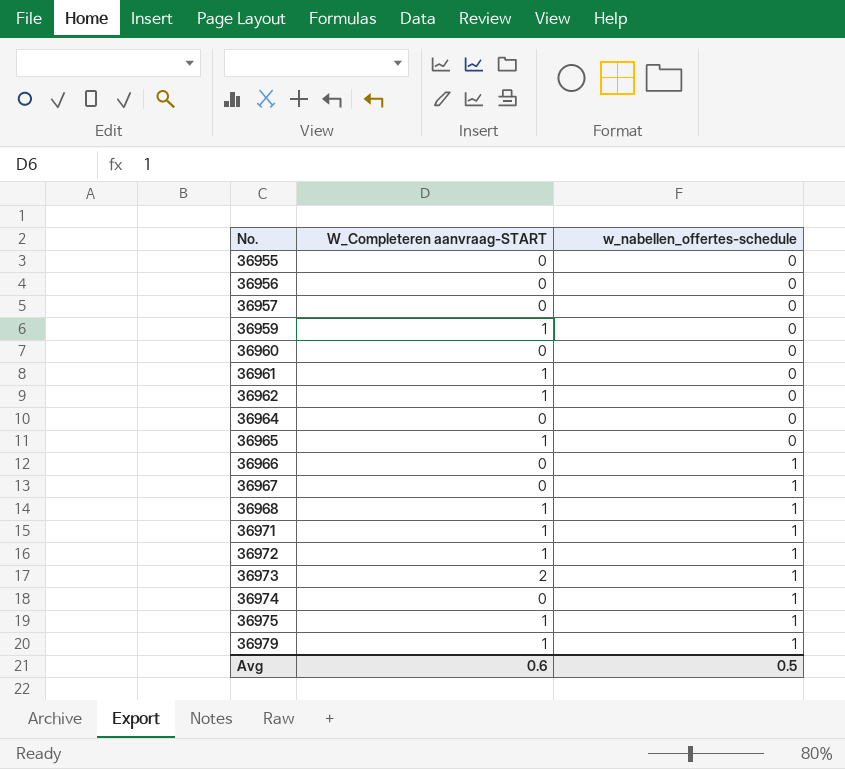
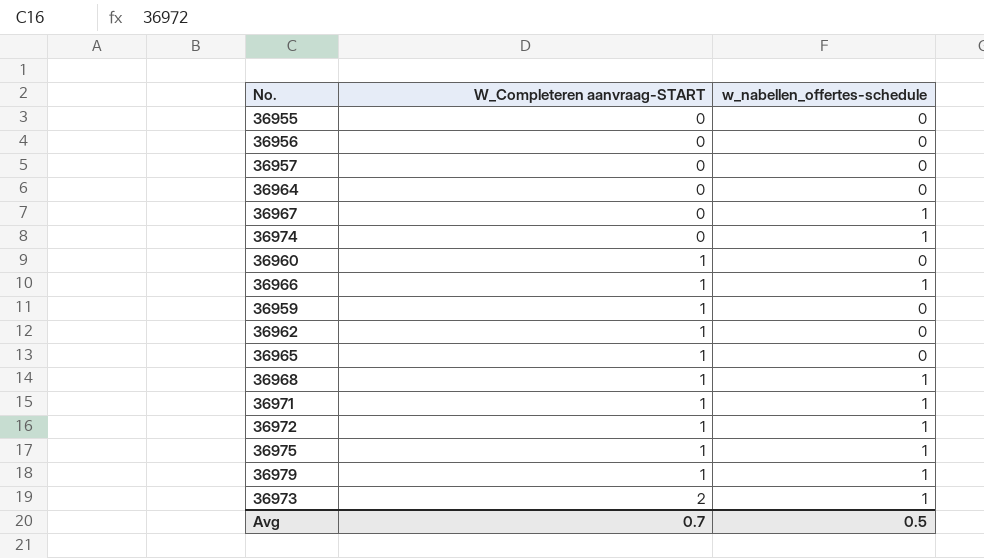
row order: No. ascending -> W_Completeren aanvraag-START ascending
row 36961: 1 | 0 -> none
36960 | W_Completeren aanvraag-START: 0 -> 1
36966 | W_Completeren aanvraag-START: 0 -> 1
Avg | W_Completeren aanvraag-START: 0.6 -> 0.7

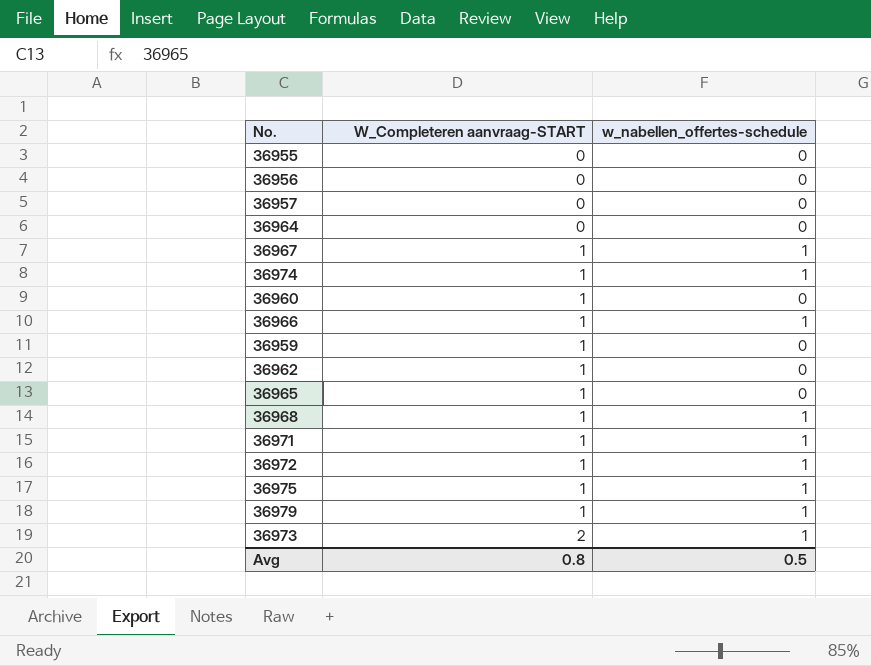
36967 | W_Completeren aanvraag-START: 0 -> 1
36974 | W_Completeren aanvraag-START: 0 -> 1
Avg | W_Completeren aanvraag-START: 0.7 -> 0.8

